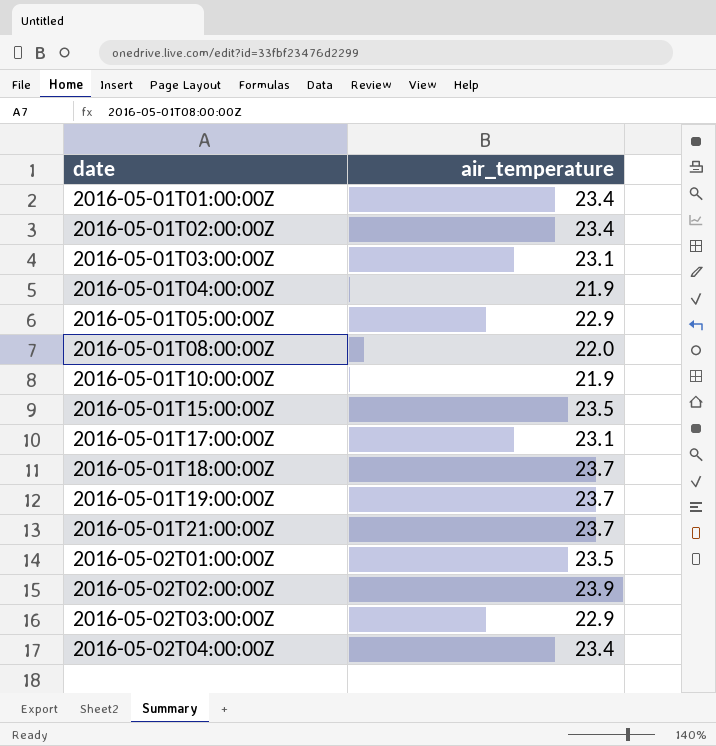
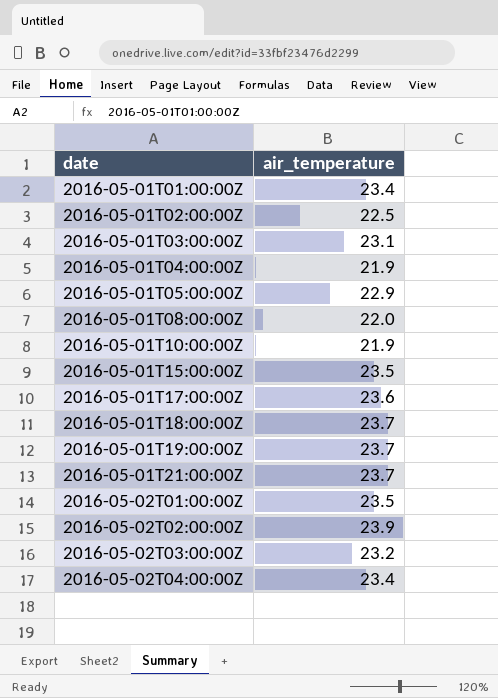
2016-05-01T02:00:00Z | air_temperature: 23.4 -> 22.5
2016-05-01T17:00:00Z | air_temperature: 23.1 -> 23.6
2016-05-02T03:00:00Z | air_temperature: 22.9 -> 23.2

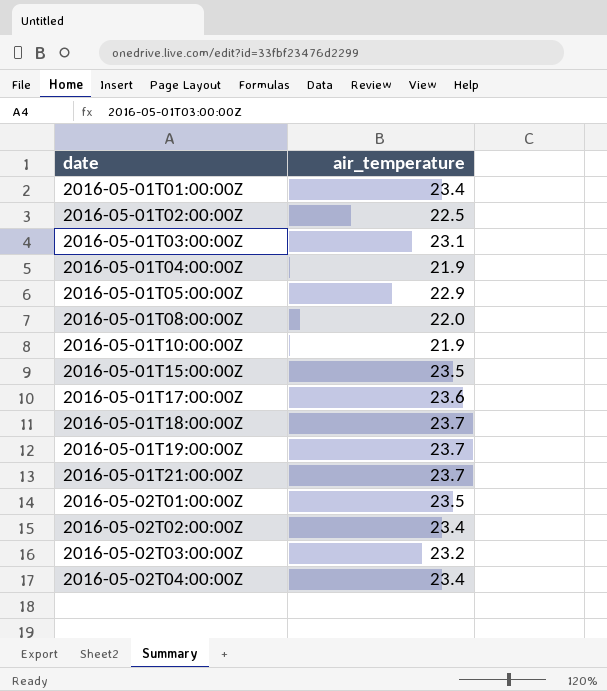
2016-05-02T02:00:00Z | air_temperature: 23.9 -> 23.4

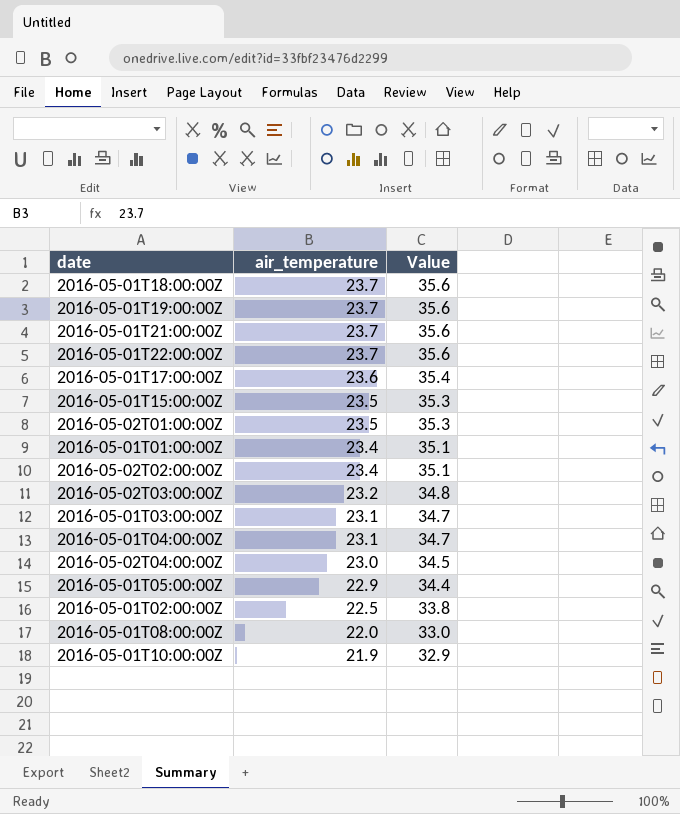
row order: date ascending -> air_temperature descending
column Value | formula: none -> [air_temperature] * 1.5
row 2016-05-01T22:00:00Z: none -> 23.7 | 35.6
2016-05-01T04:00:00Z | air_temperature: 21.9 -> 23.1
2016-05-02T04:00:00Z | air_temperature: 23.4 -> 23.0

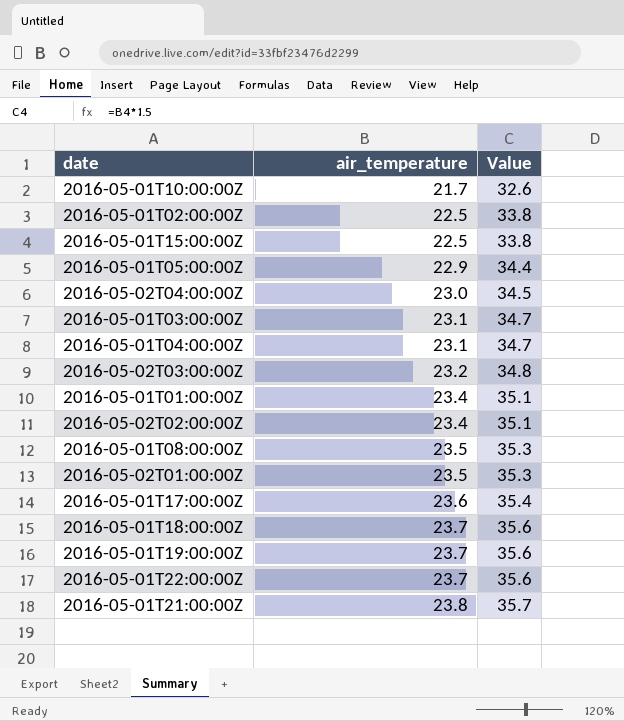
row order: air_temperature descending -> air_temperature ascending
2016-05-01T10:00:00Z | air_temperature: 21.9 -> 21.7
2016-05-01T10:00:00Z | Value: 32.9 -> 32.6
2016-05-01T15:00:00Z | air_temperature: 23.5 -> 22.5
2016-05-01T15:00:00Z | Value: 35.3 -> 33.8
2016-05-01T08:00:00Z | air_temperature: 22.0 -> 23.5
2016-05-01T08:00:00Z | Value: 33.0 -> 35.3
2016-05-01T21:00:00Z | air_temperature: 23.7 -> 23.8
2016-05-01T21:00:00Z | Value: 35.6 -> 35.7

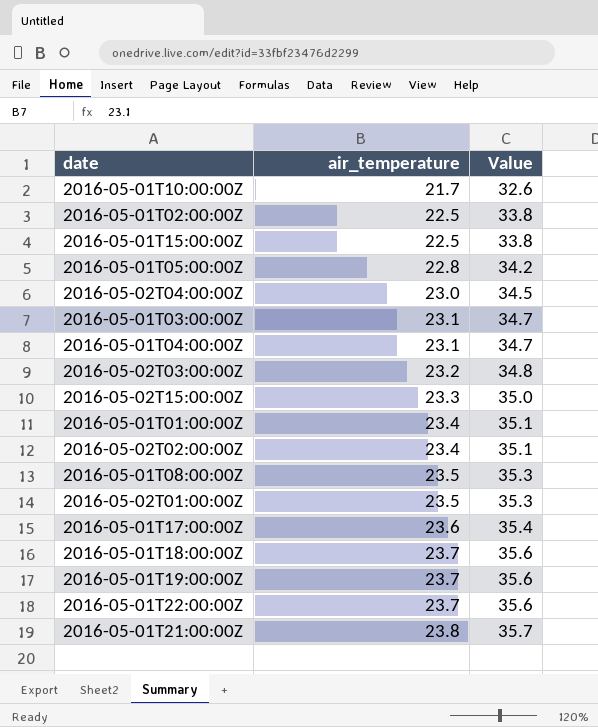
2016-05-01T05:00:00Z | air_temperature: 22.9 -> 22.8
2016-05-01T05:00:00Z | Value: 34.4 -> 34.2
row 2016-05-02T15:00:00Z: none -> 23.3 | 35.0

